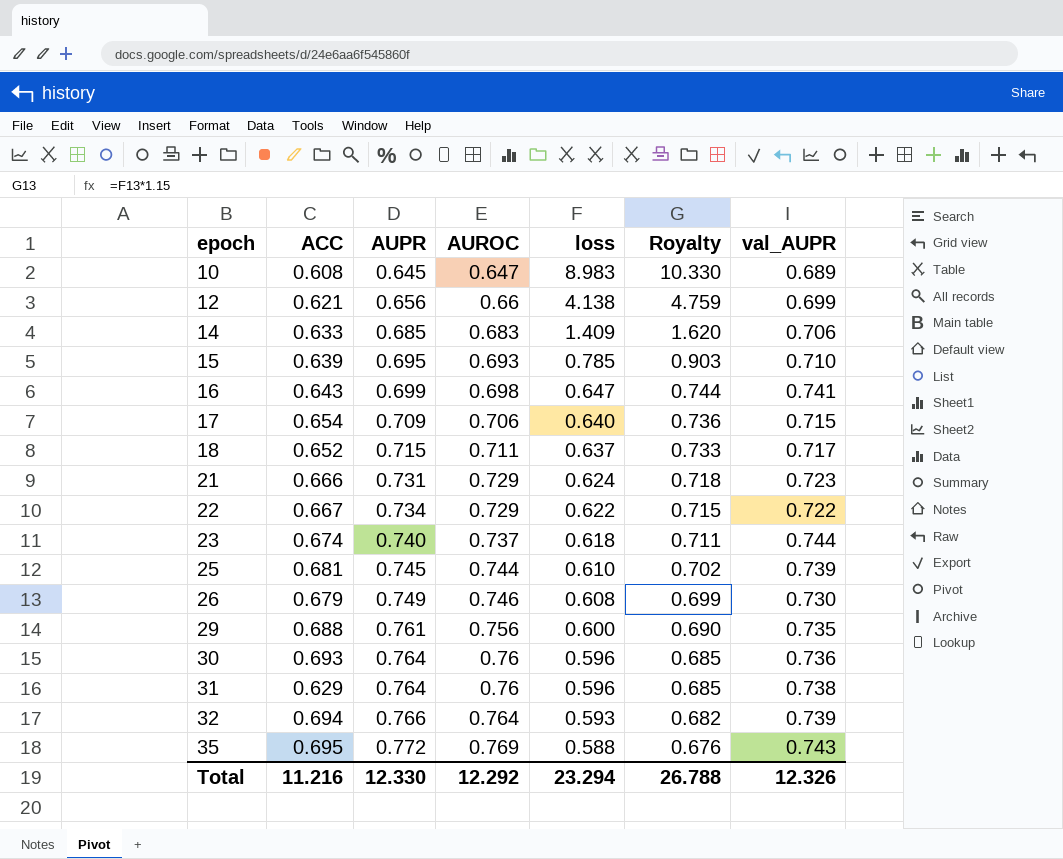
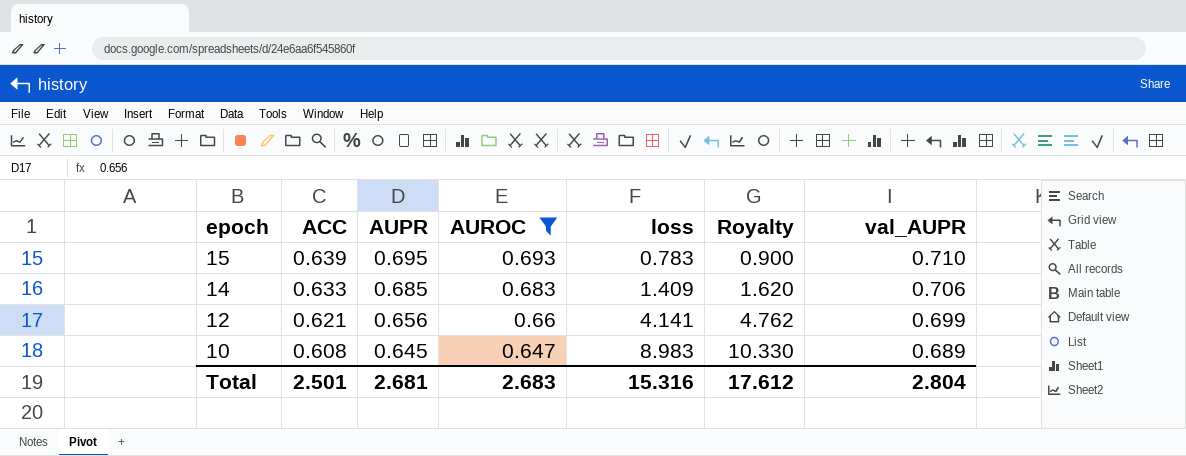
filter: none -> AUROC <= 0.693
row order: epoch ascending -> epoch descending
15 | loss: 0.785 -> 0.783
15 | Royalty: 0.903 -> 0.900
12 | loss: 4.138 -> 4.141
12 | Royalty: 4.759 -> 4.762
Total | ACC: 11.216 -> 2.501
Total | AUPR: 12.330 -> 2.681
Total | AUROC: 12.292 -> 2.683
Total | loss: 23.294 -> 15.316
Total | Royalty: 26.788 -> 17.612
Total | val_AUPR: 12.326 -> 2.804

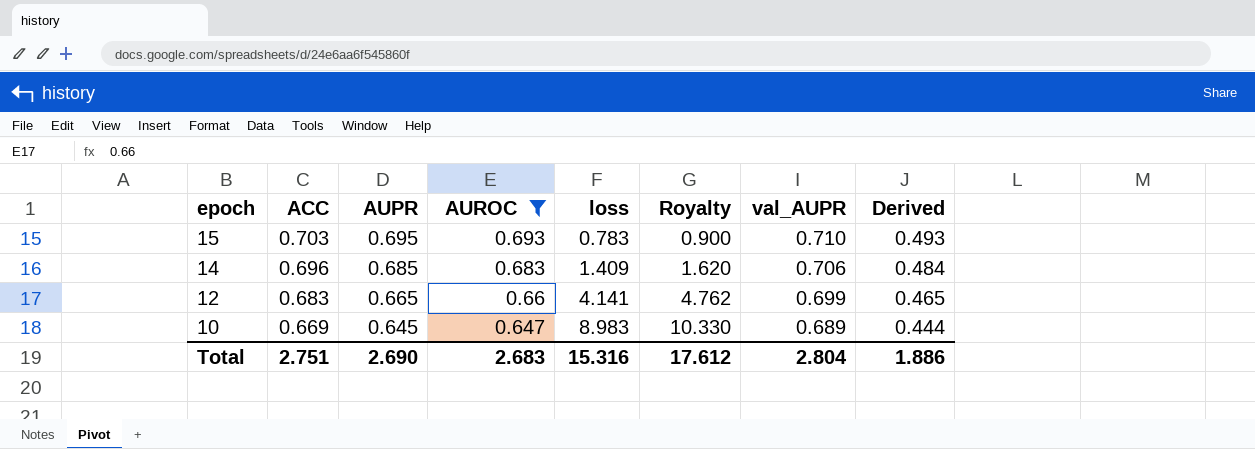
column Derived | formula: none -> [AUPR] * [val_AUPR]
15 | ACC: 0.639 -> 0.703
14 | ACC: 0.633 -> 0.696
12 | ACC: 0.621 -> 0.683
12 | AUPR: 0.656 -> 0.665
10 | ACC: 0.608 -> 0.669
Total | ACC: 2.501 -> 2.751
Total | AUPR: 2.681 -> 2.690

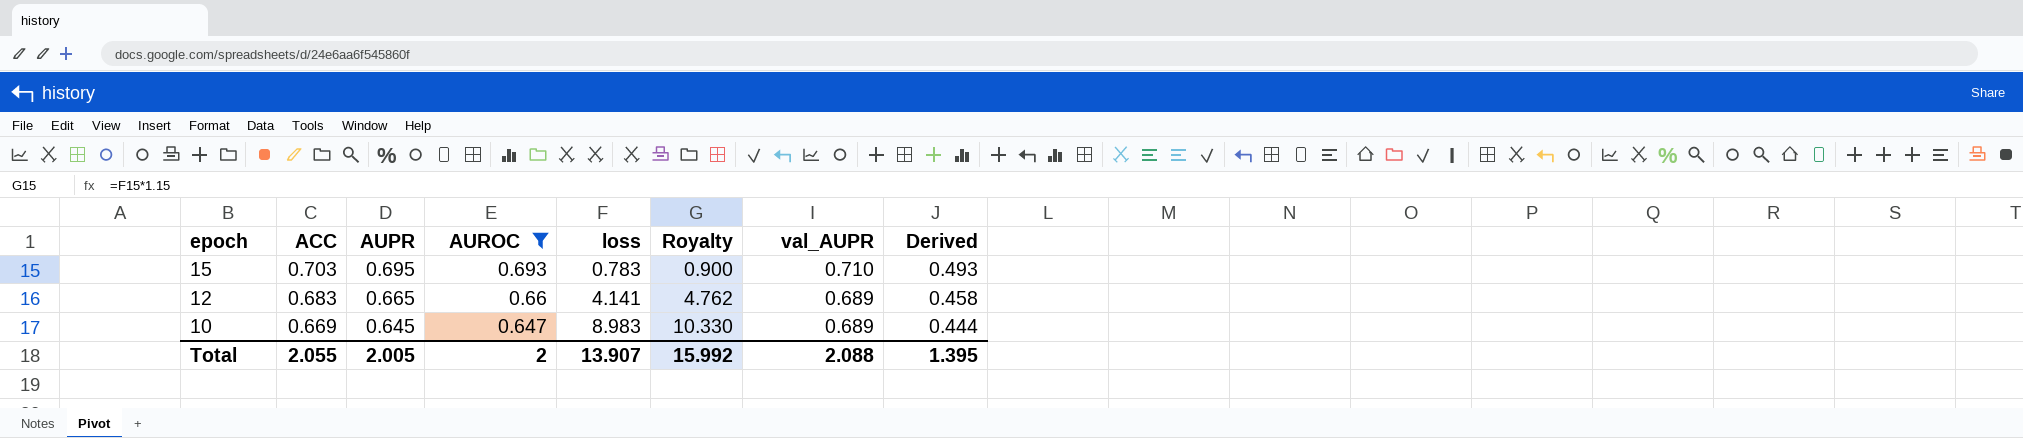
row 14: 0.696 | 0.685 | 0.683 | 1.409 | 1.620 | 0.706 | 0.484 -> none
12 | val_AUPR: 0.699 -> 0.689
12 | Derived: 0.465 -> 0.458
Total | ACC: 2.751 -> 2.055
Total | AUPR: 2.690 -> 2.005
Total | AUROC: 2.683 -> 2
Total | loss: 15.316 -> 13.907
Total | Royalty: 17.612 -> 15.992
Total | val_AUPR: 2.804 -> 2.088
Total | Derived: 1.886 -> 1.395

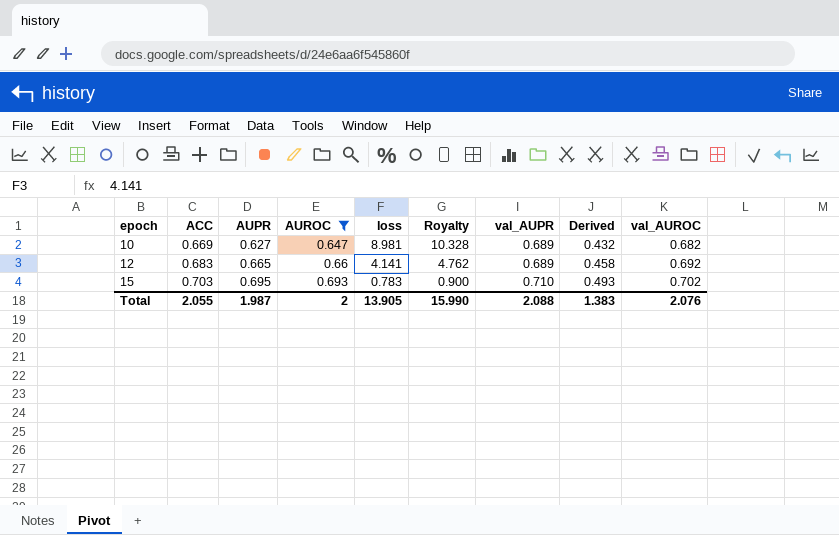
row order: epoch descending -> epoch ascending
column val_AUROC | position: none -> 9
10 | AUPR: 0.645 -> 0.627
10 | loss: 8.983 -> 8.981
10 | Royalty: 10.330 -> 10.328
10 | Derived: 0.444 -> 0.432
Total | AUPR: 2.005 -> 1.987
Total | loss: 13.907 -> 13.905
Total | Royalty: 15.992 -> 15.990
Total | Derived: 1.395 -> 1.383

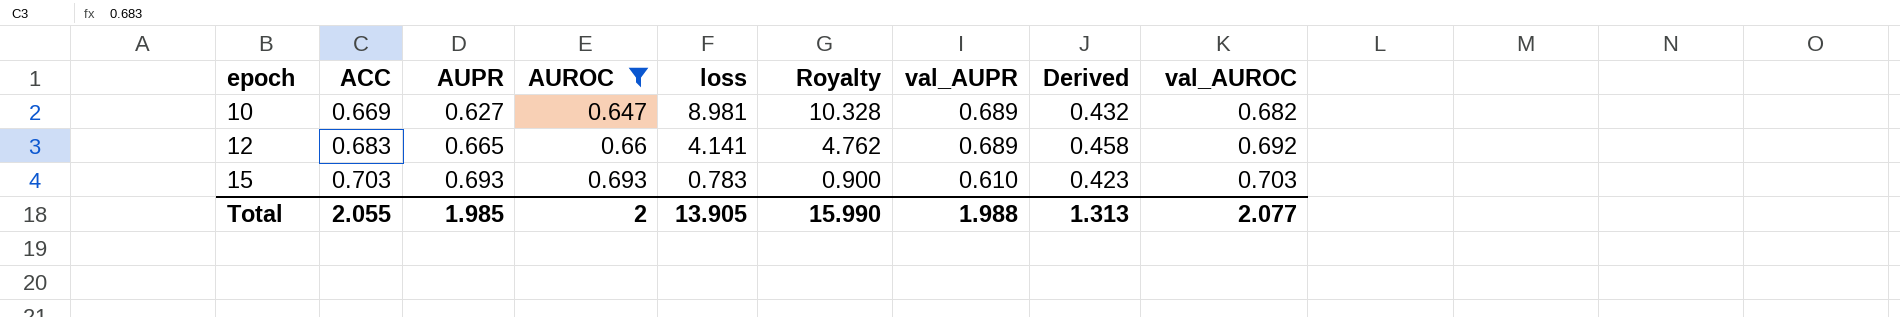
15 | AUPR: 0.695 -> 0.693
15 | val_AUPR: 0.710 -> 0.610
15 | Derived: 0.493 -> 0.423
15 | val_AUROC: 0.702 -> 0.703
Total | AUPR: 1.987 -> 1.985
Total | val_AUPR: 2.088 -> 1.988
Total | Derived: 1.383 -> 1.313
Total | val_AUROC: 2.076 -> 2.077

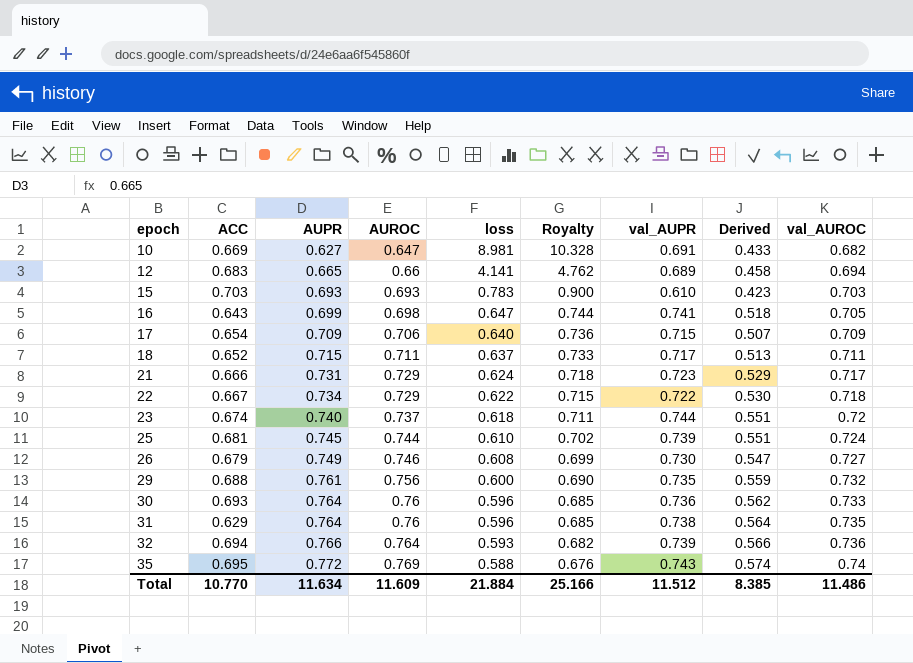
filter: AUROC <= 0.693 -> none
10 | val_AUPR: 0.689 -> 0.691
10 | Derived: 0.432 -> 0.433
12 | val_AUROC: 0.692 -> 0.694
Total | ACC: 2.055 -> 10.770
Total | AUPR: 1.985 -> 11.634
Total | AUROC: 2 -> 11.609
Total | loss: 13.905 -> 21.884
Total | Royalty: 15.990 -> 25.166
Total | val_AUPR: 1.988 -> 11.512
Total | Derived: 1.313 -> 8.385
Total | val_AUROC: 2.077 -> 11.486

